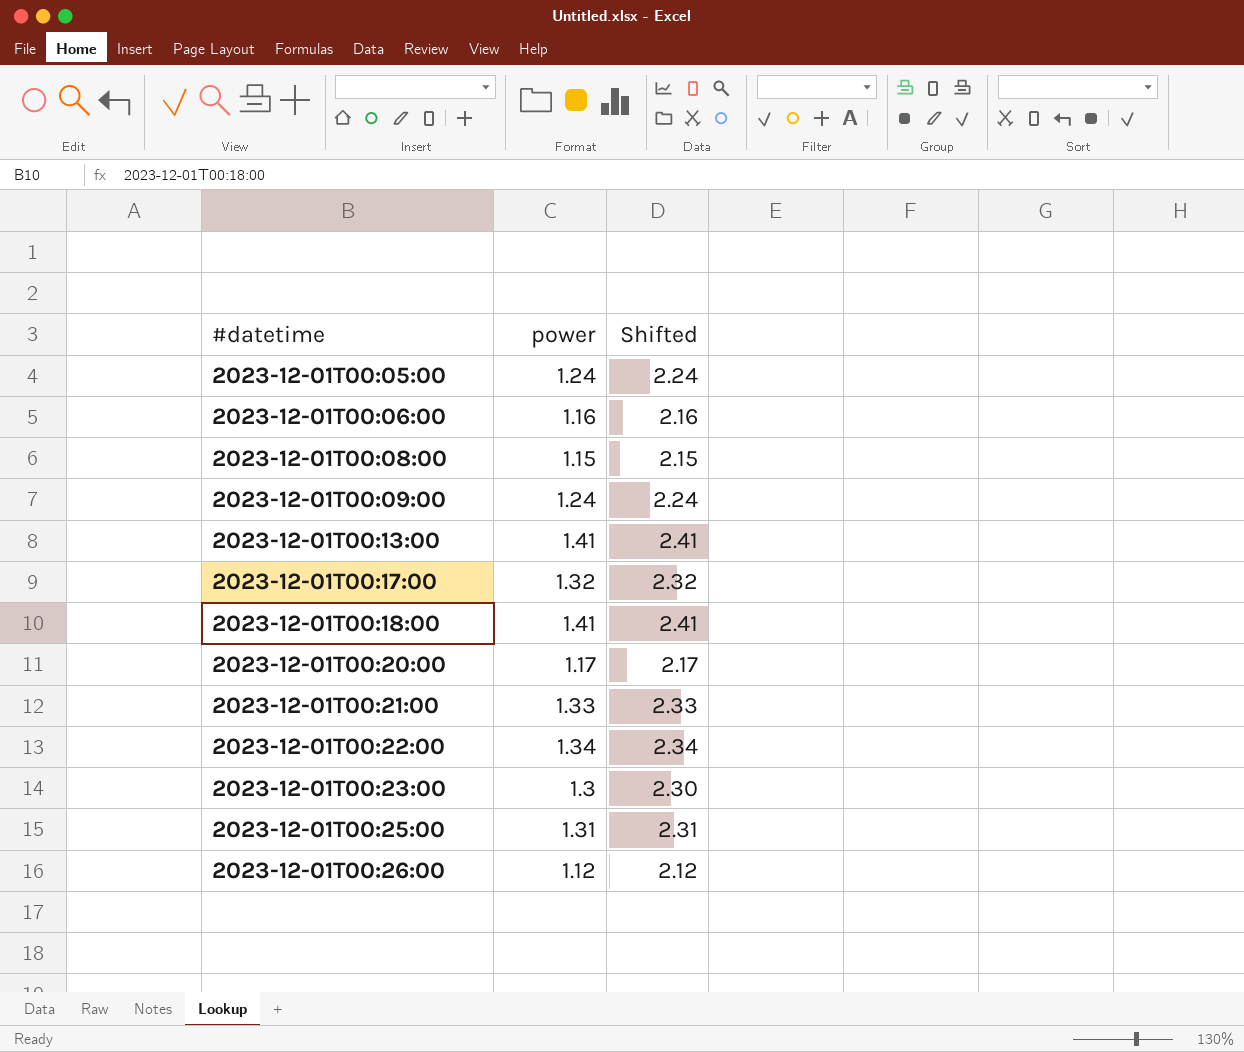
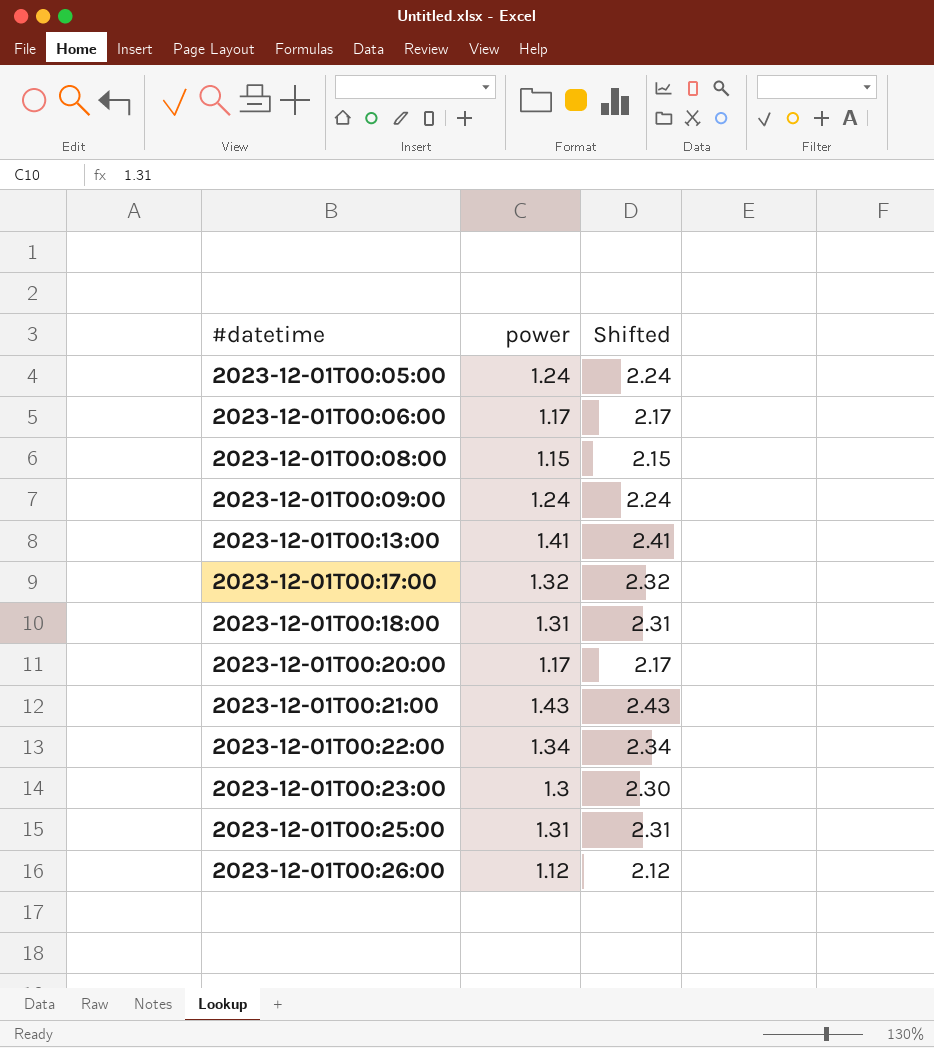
2023-12-01T00:06:00 | power: 1.16 -> 1.17
2023-12-01T00:06:00 | Shifted: 2.16 -> 2.17
2023-12-01T00:18:00 | power: 1.41 -> 1.31
2023-12-01T00:18:00 | Shifted: 2.41 -> 2.31
2023-12-01T00:21:00 | power: 1.33 -> 1.43
2023-12-01T00:21:00 | Shifted: 2.33 -> 2.43

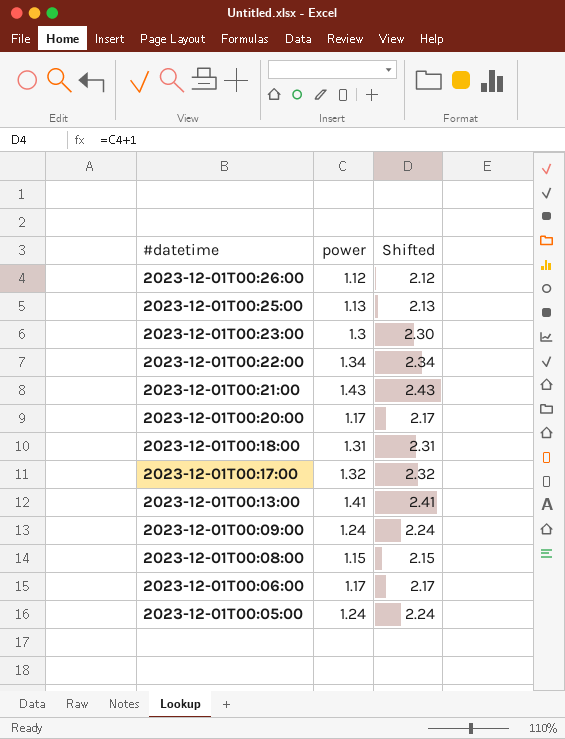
row order: #datetime ascending -> #datetime descending
2023-12-01T00:25:00 | power: 1.31 -> 1.13
2023-12-01T00:25:00 | Shifted: 2.31 -> 2.13

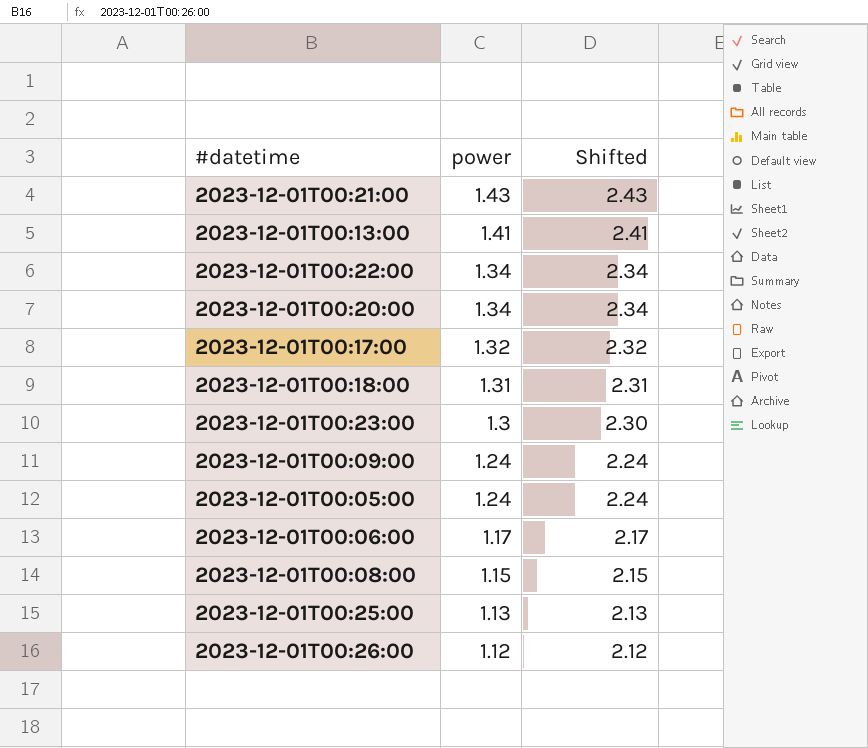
row order: #datetime descending -> power descending
2023-12-01T00:20:00 | power: 1.17 -> 1.34
2023-12-01T00:20:00 | Shifted: 2.17 -> 2.34

